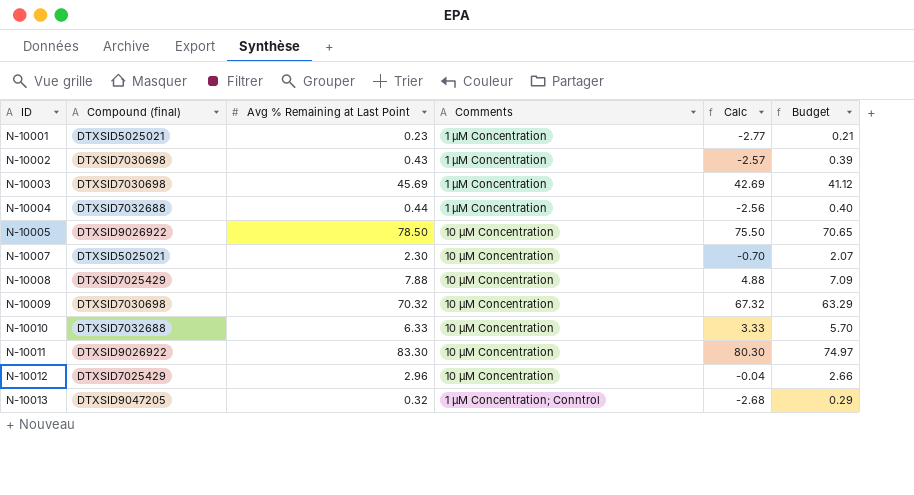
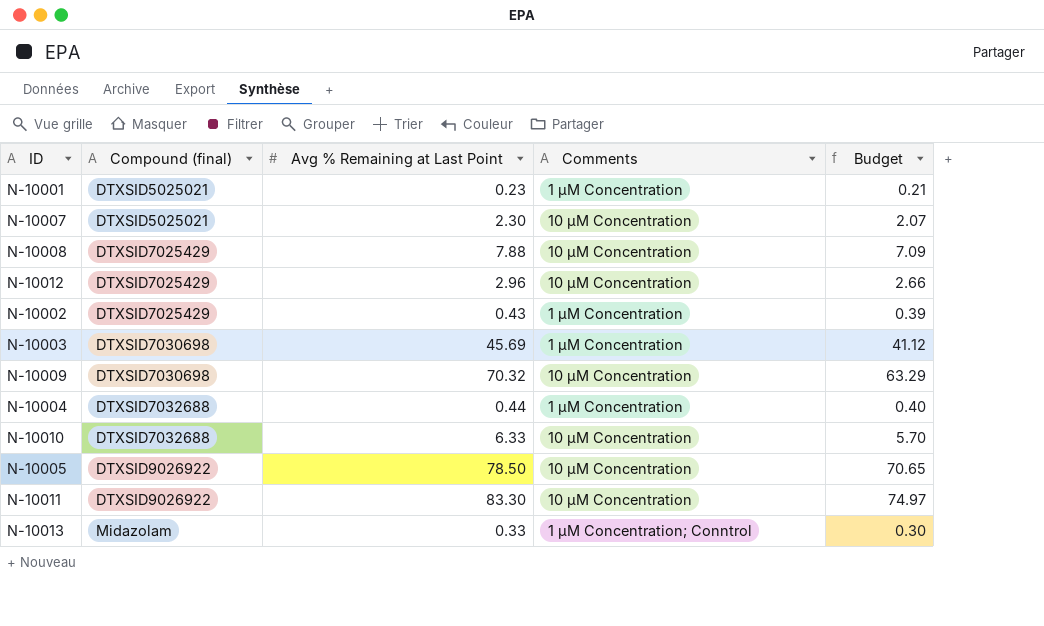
row order: ID ascending -> Compound (final) ascending
column Calc | formula: [Avg % Remaining at Last Point] - 3 -> none
N-10002 | Compound (final): DTXSID7030698 -> DTXSID7025429
N-10013 | Compound (final): DTXSID9047205 -> Midazolam
N-10013 | Avg % Remaining at Last Point: 0.32 -> 0.33
N-10013 | Budget: 0.29 -> 0.30

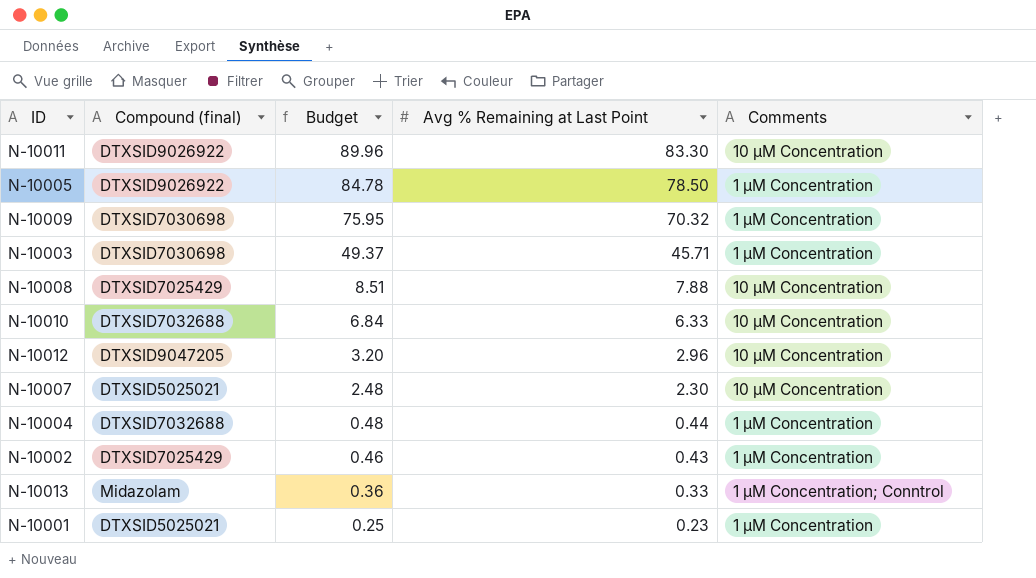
row order: Compound (final) ascending -> Budget descending
column Budget | formula: [Avg % Remaining at Last Point] * 0.9 -> [Avg % Remaining at Last Point] * 1.08
column Budget | position: 5 -> 3
N-10005 | Comments: 10 µM Concentration -> 1 µM Concentration
N-10009 | Comments: 10 µM Concentration -> 1 µM Concentration
N-10003 | Avg % Remaining at Last Point: 45.69 -> 45.71
N-10012 | Compound (final): DTXSID7025429 -> DTXSID9047205

